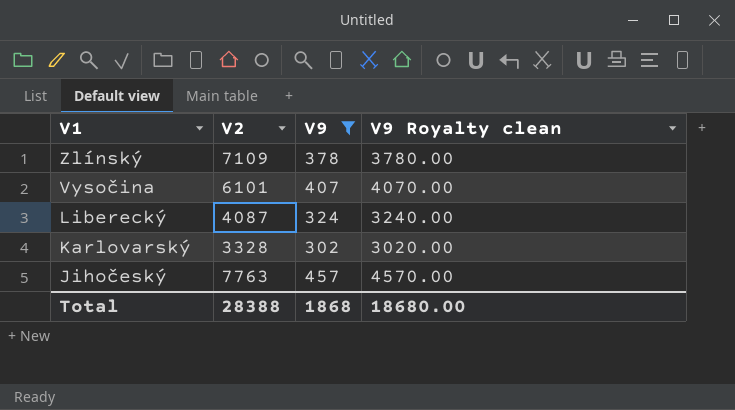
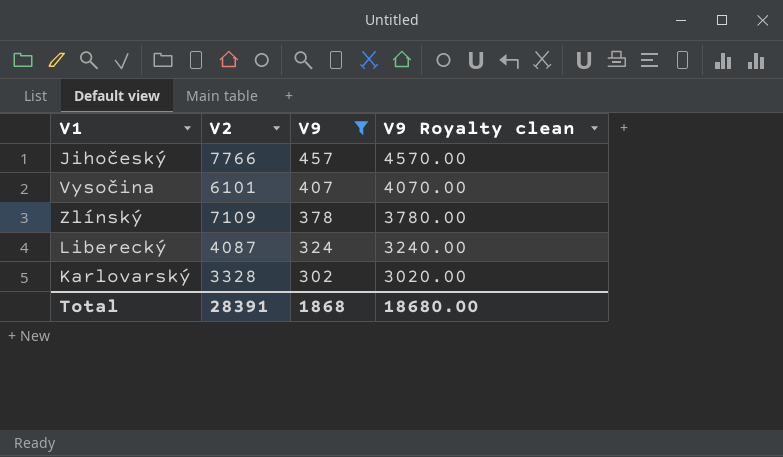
row order: V1 descending -> V9 descending
Jihočeský | V2: 7763 -> 7766
Total | V2: 28388 -> 28391

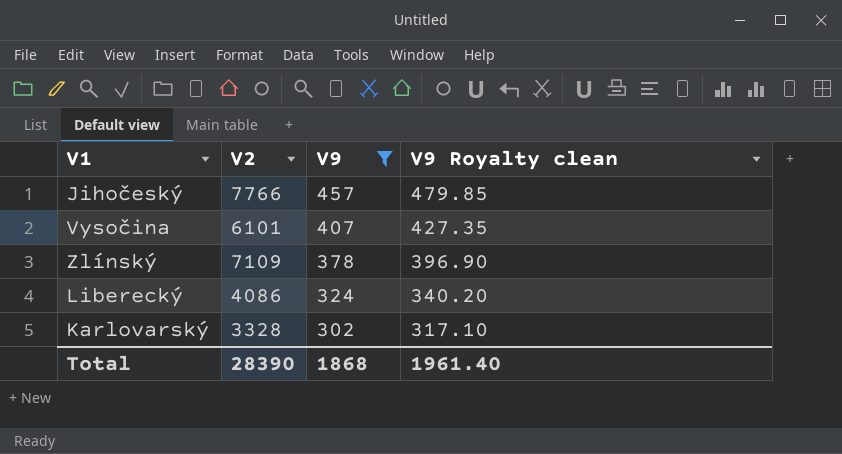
column V9 Royalty clean | formula: [V9] * 10 -> [V9] * 1.05
Liberecký | V2: 4087 -> 4086
Total | V2: 28391 -> 28390
Total | V9 Royalty clean: 18680.00 -> 1961.40

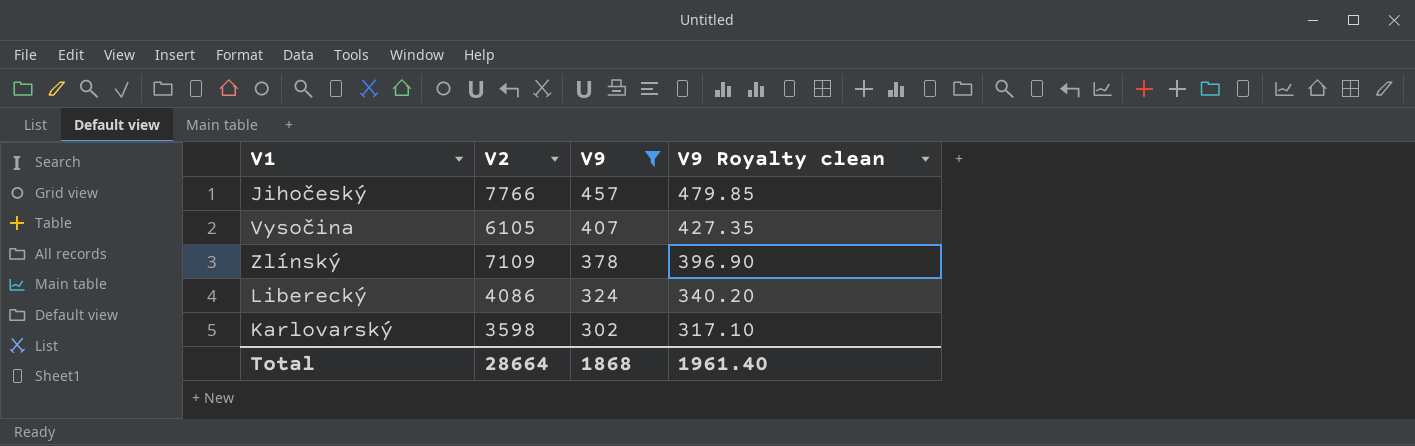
Vysočina | V2: 6101 -> 6105
Karlovarský | V2: 3328 -> 3598
Total | V2: 28390 -> 28664

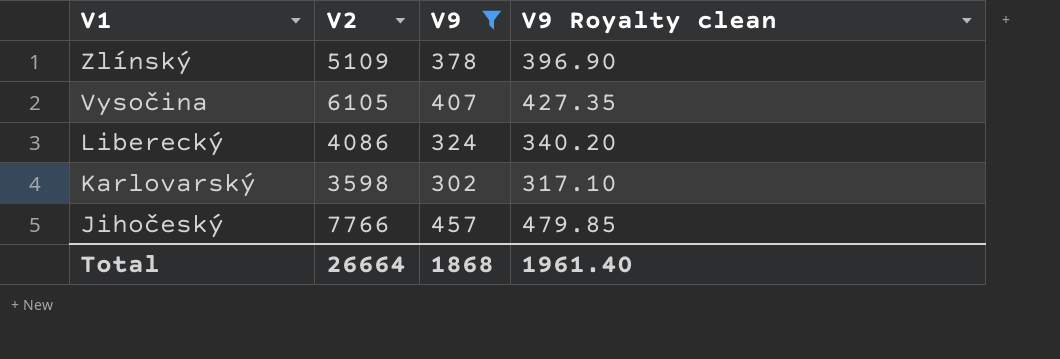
row order: V9 descending -> V1 descending
Zlínský | V2: 7109 -> 5109
Total | V2: 28664 -> 26664

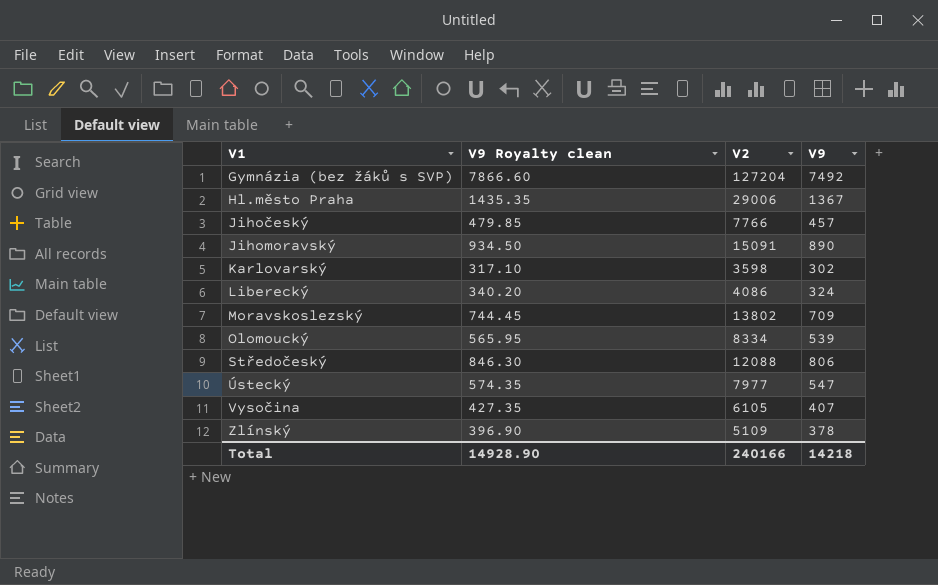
filter: V9 <= 457 -> none
row order: V1 descending -> V1 ascending
column V9 Royalty clean | position: 4 -> 2
Total | V9 Royalty clean: 1961.40 -> 14928.90
Total | V2: 26664 -> 240166
Total | V9: 1868 -> 14218

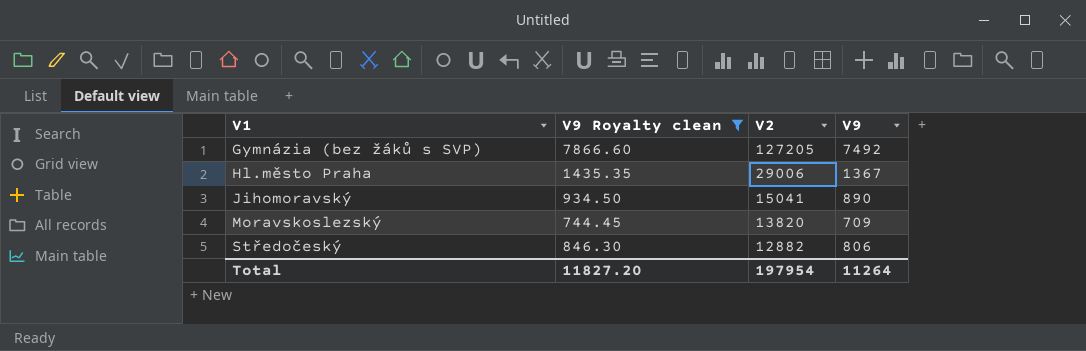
filter: none -> V9 Royalty clean >= 744.45
Gymnázia (bez žáků s SVP) | V2: 127204 -> 127205
Jihomoravský | V2: 15091 -> 15041
Moravskoslezský | V2: 13802 -> 13820
Středočeský | V2: 12088 -> 12882
Total | V9 Royalty clean: 14928.90 -> 11827.20
Total | V2: 240166 -> 197954
Total | V9: 14218 -> 11264

